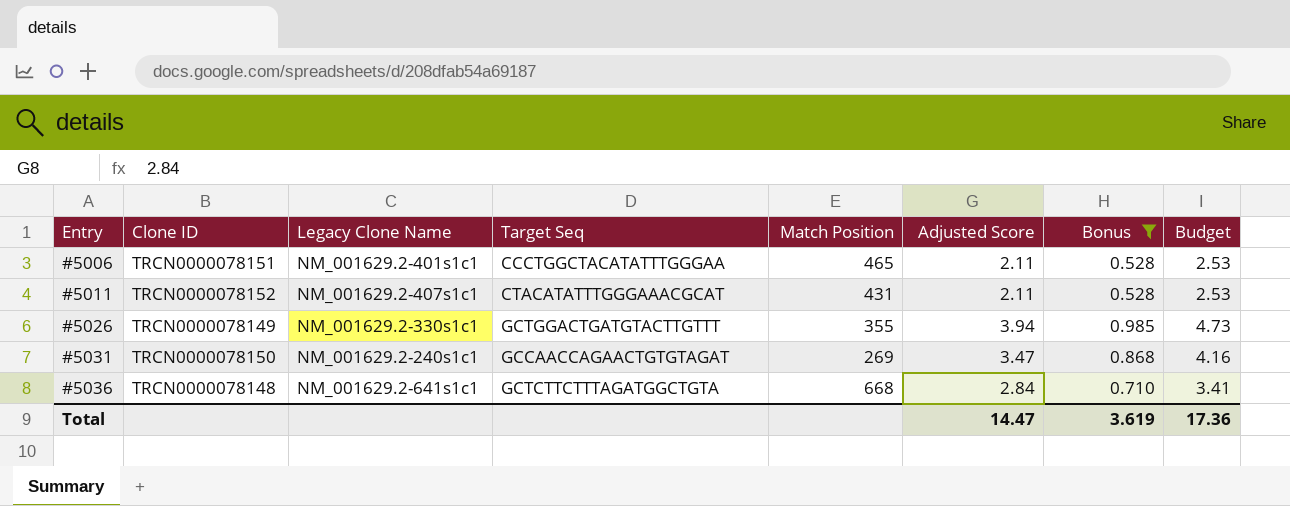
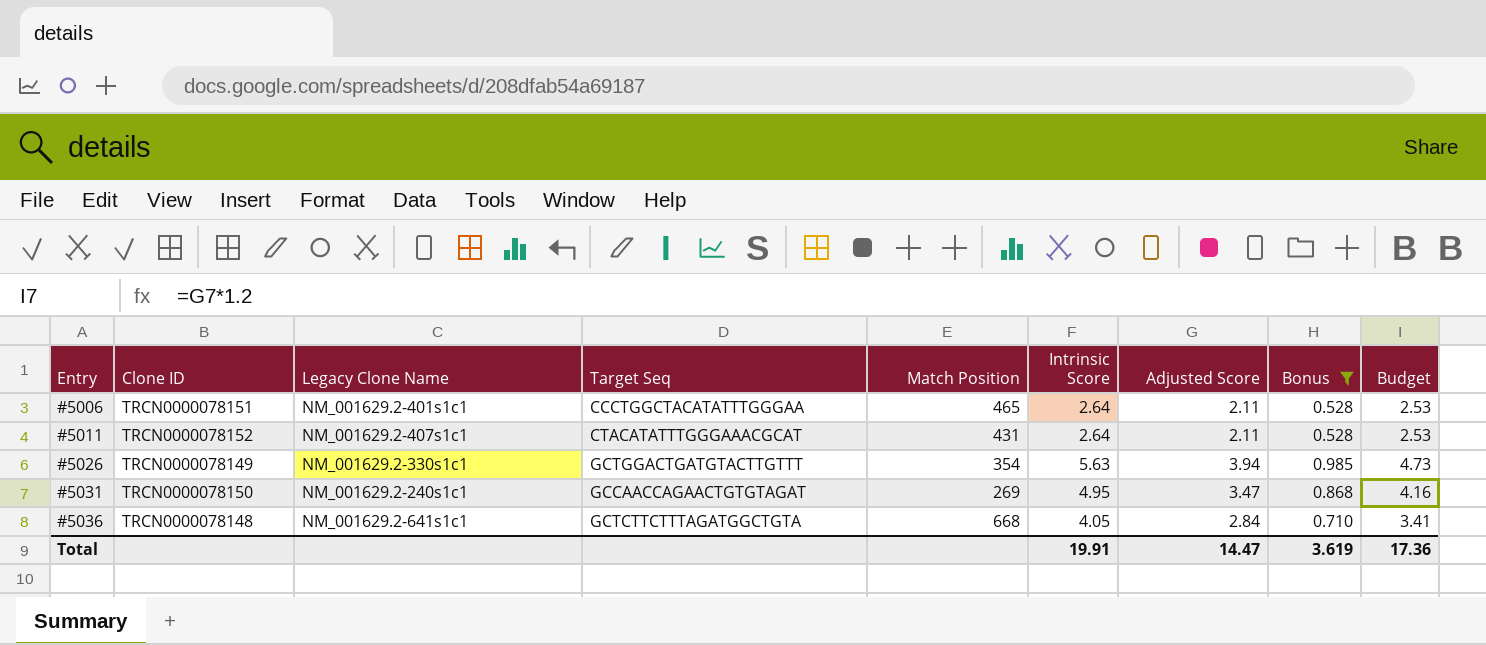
column Intrinsic Score | position: none -> 6
#5026 | Match Position: 355 -> 354

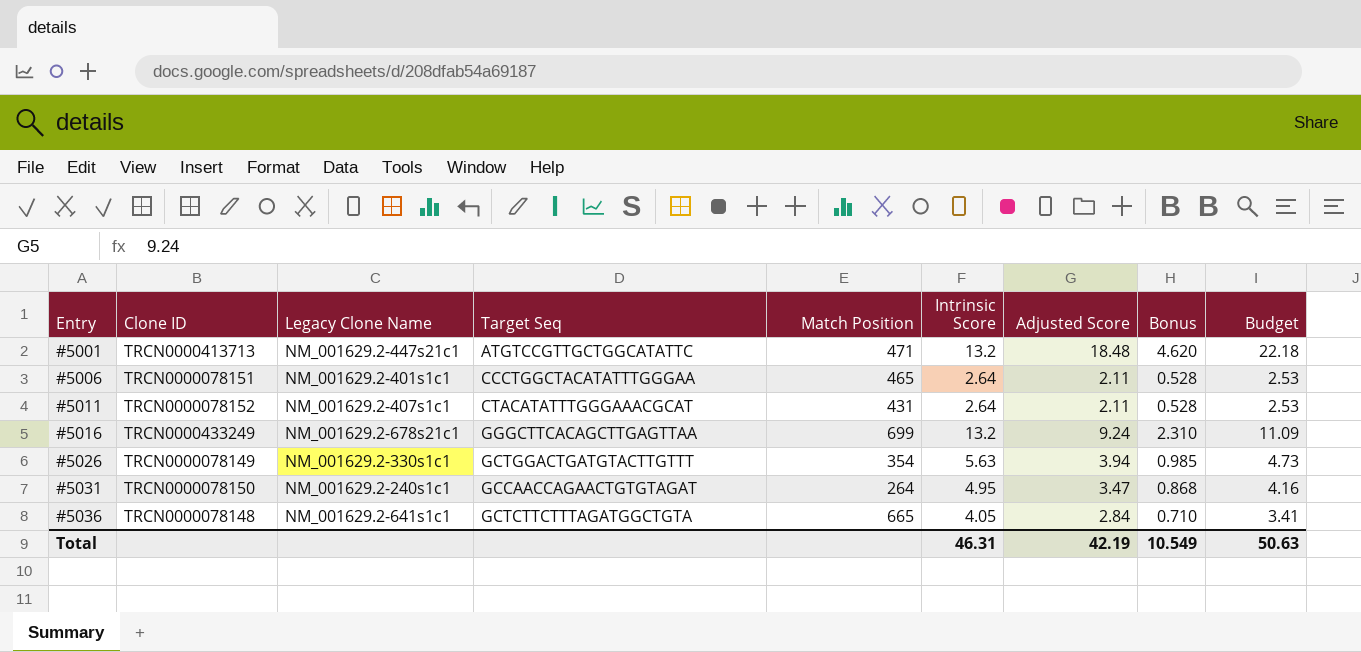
filter: Bonus <= 0.985 -> none
#5031 | Match Position: 269 -> 264
#5036 | Match Position: 668 -> 665
Total | Intrinsic Score: 19.91 -> 46.31
Total | Adjusted Score: 14.47 -> 42.19
Total | Bonus: 3.619 -> 10.549
Total | Budget: 17.36 -> 50.63

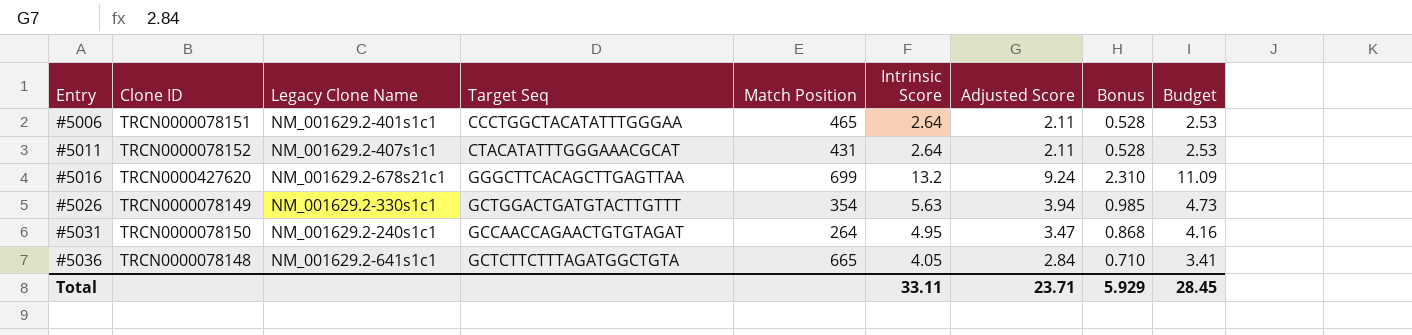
row #5001: TRCN0000413713 | NM_001629.2-447s21c1 | ATGTCCGTTGCTGGCATATTC | 471 | 13.2 | 18.48 | 4.620 | 22.18 -> none
#5016 | Clone ID: TRCN0000433249 -> TRCN0000427620
Total | Intrinsic Score: 46.31 -> 33.11
Total | Adjusted Score: 42.19 -> 23.71
Total | Bonus: 10.549 -> 5.929
Total | Budget: 50.63 -> 28.45

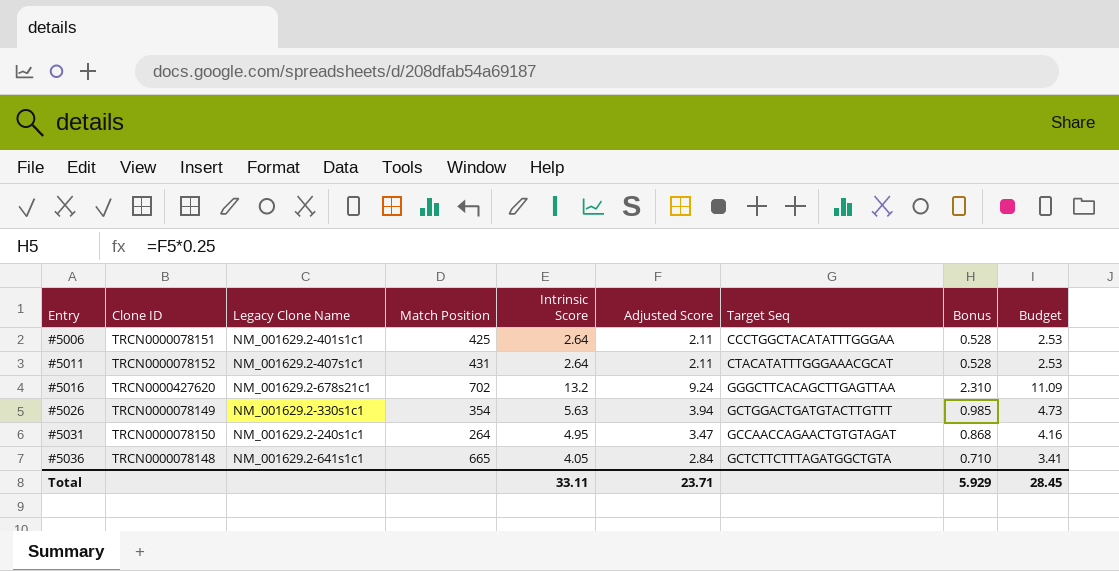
column Target Seq | position: 4 -> 7
#5006 | Match Position: 465 -> 425
#5016 | Match Position: 699 -> 702

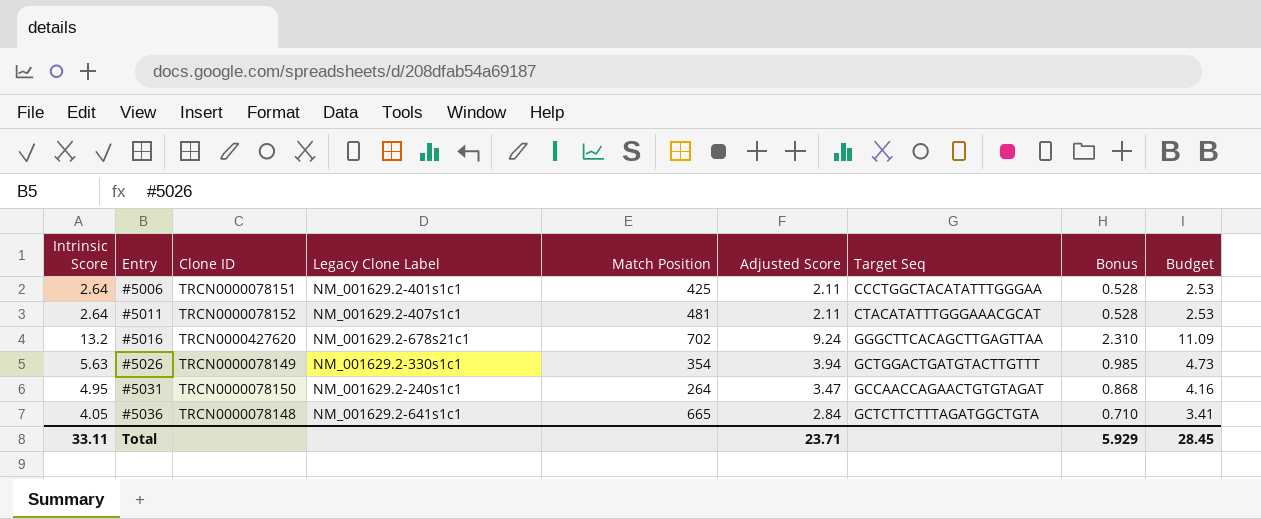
column Intrinsic Score | position: 5 -> 1
column name: Legacy Clone Name -> Legacy Clone Label
#5011 | Match Position: 431 -> 481

